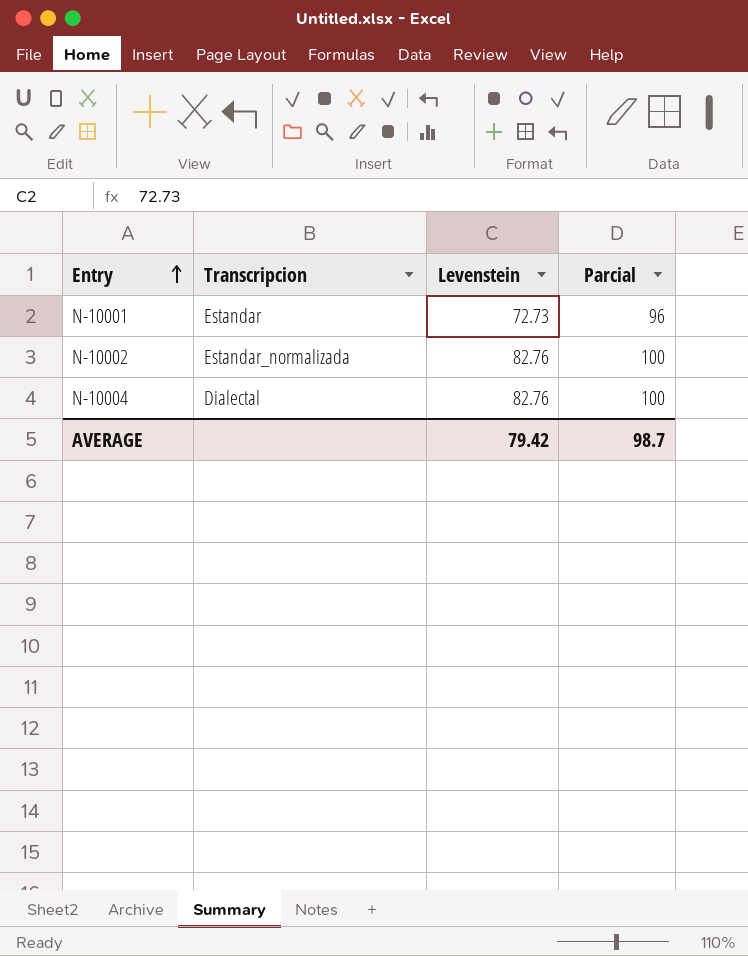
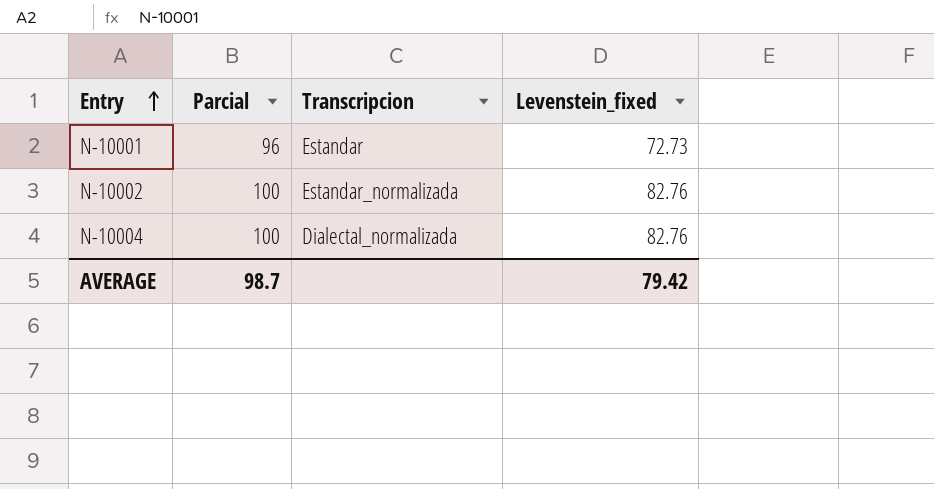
column Parcial | position: 4 -> 2
column name: Levenstein -> Levenstein_fixed
N-10004 | Transcripcion: Dialectal -> Dialectal_normalizada

